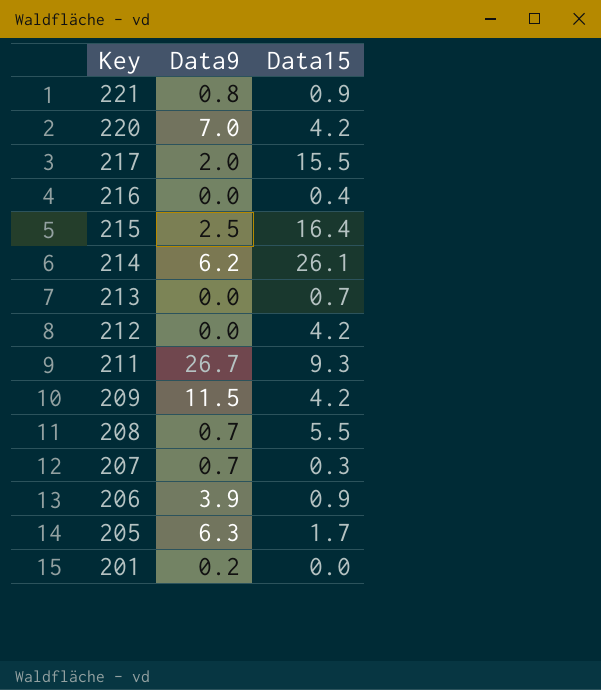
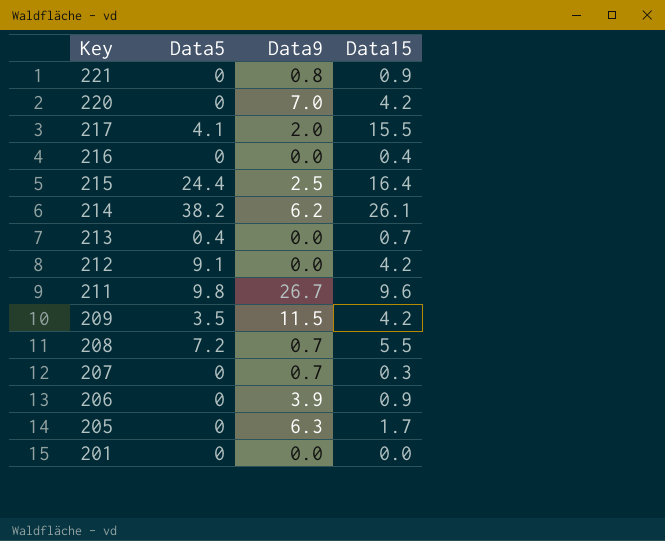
column Data5 | position: none -> 2
211 | Data15: 9.3 -> 9.6
201 | Data9: 0.2 -> 0.0

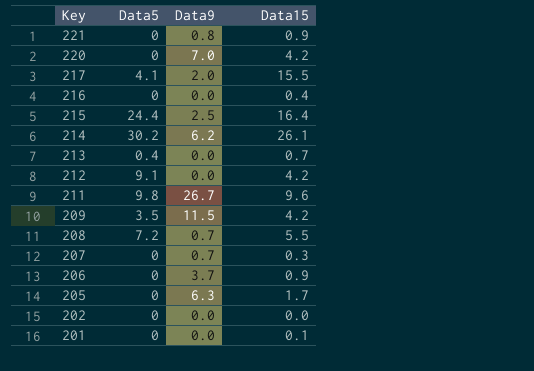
214 | Data5: 38.2 -> 30.2
206 | Data9: 3.9 -> 3.7
row 202: none -> 0 | 0.0 | 0.0
201 | Data15: 0.0 -> 0.1

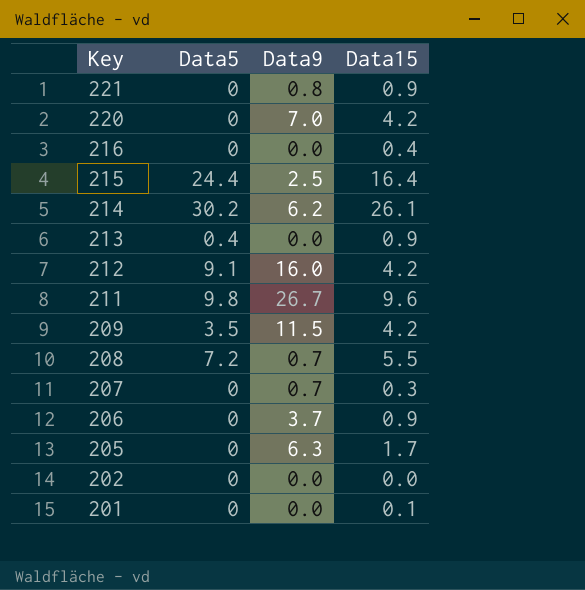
row 217: 4.1 | 2.0 | 15.5 -> none
213 | Data15: 0.7 -> 0.9
212 | Data9: 0.0 -> 16.0

